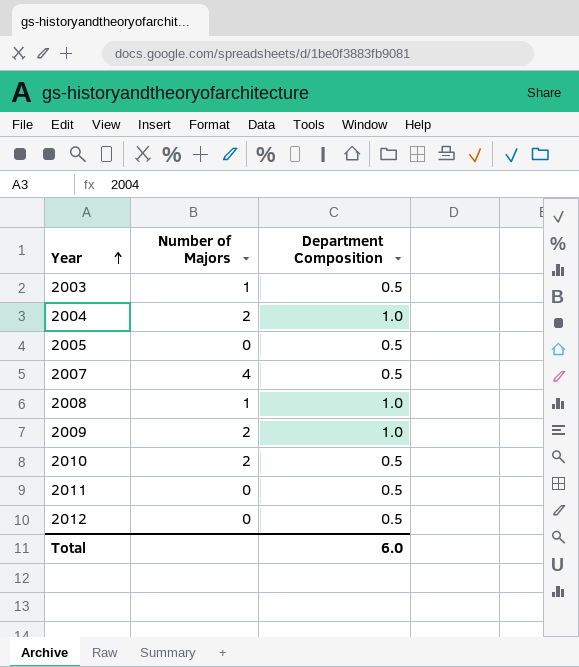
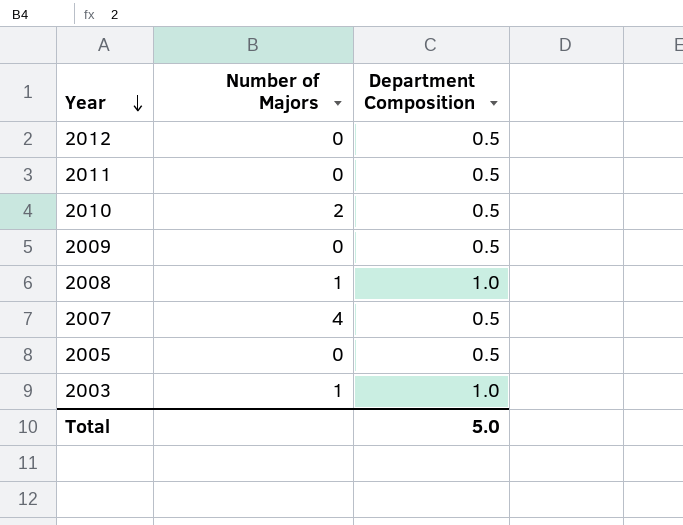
row order: Year ascending -> Year descending
row 2004: 2 | 1.0 -> none
2009 | Number of Majors: 2 -> 0
2009 | Department Composition: 1.0 -> 0.5
2003 | Department Composition: 0.5 -> 1.0
Total | Department Composition: 6.0 -> 5.0

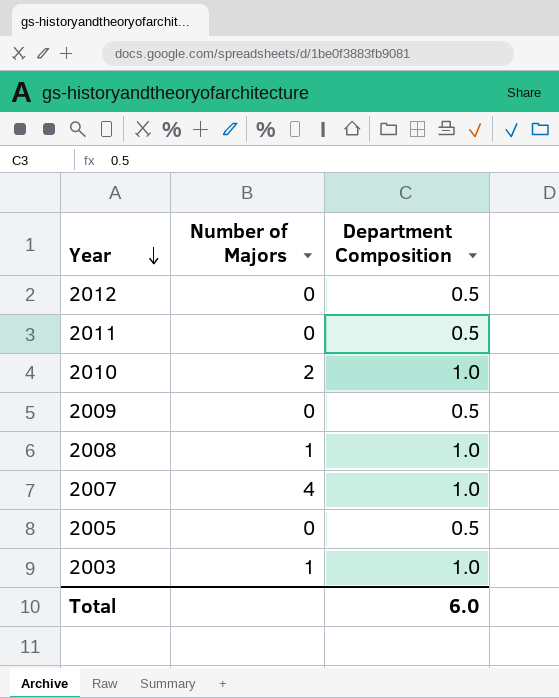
2010 | Department Composition: 0.5 -> 1.0
2007 | Department Composition: 0.5 -> 1.0
Total | Department Composition: 5.0 -> 6.0

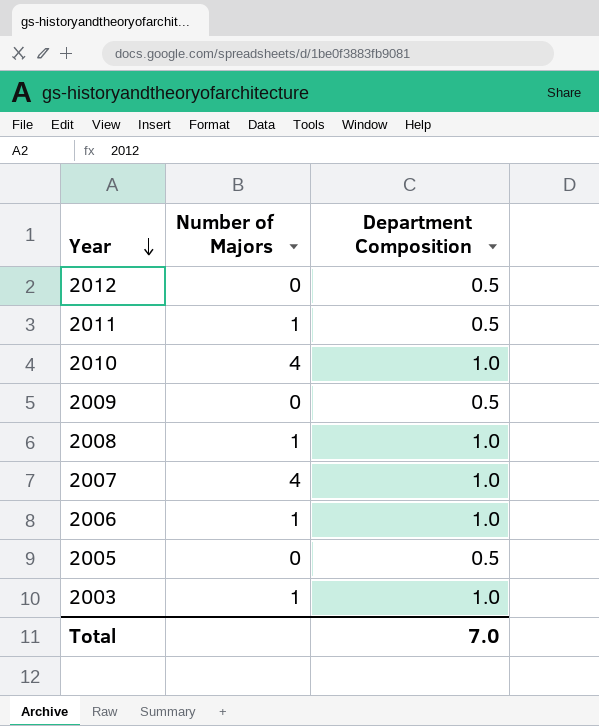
2011 | Number of Majors: 0 -> 1
2010 | Number of Majors: 2 -> 4
row 2006: none -> 1 | 1.0
Total | Department Composition: 6.0 -> 7.0

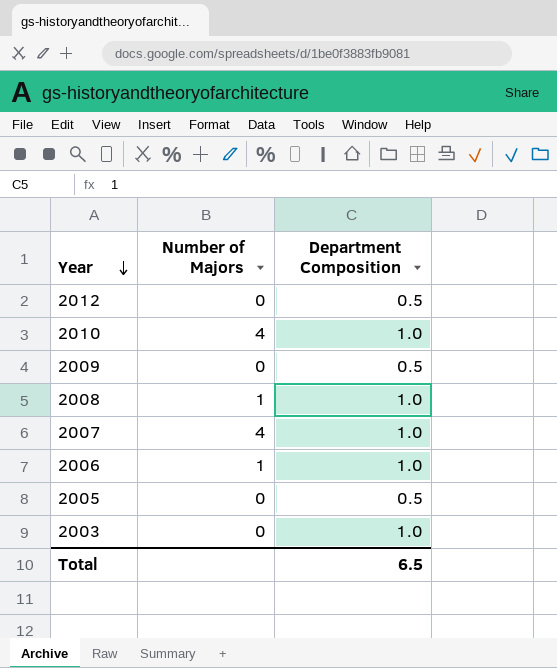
row 2011: 1 | 0.5 -> none
2003 | Number of Majors: 1 -> 0
Total | Department Composition: 7.0 -> 6.5

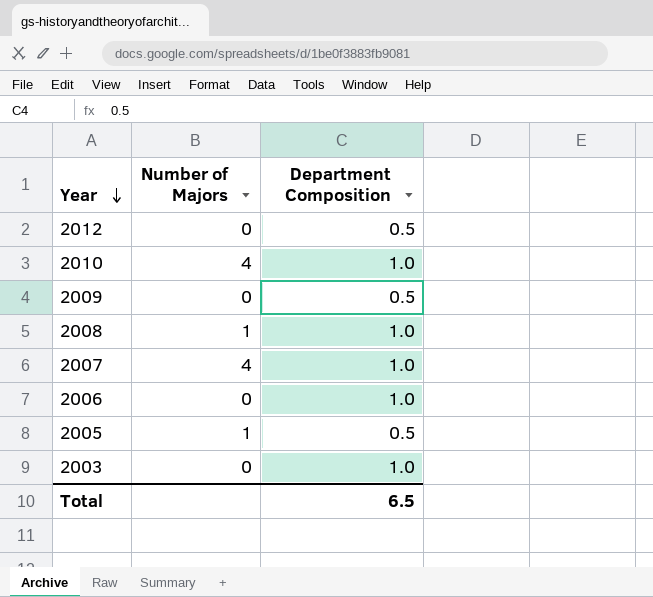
2006 | Number of Majors: 1 -> 0
2005 | Number of Majors: 0 -> 1

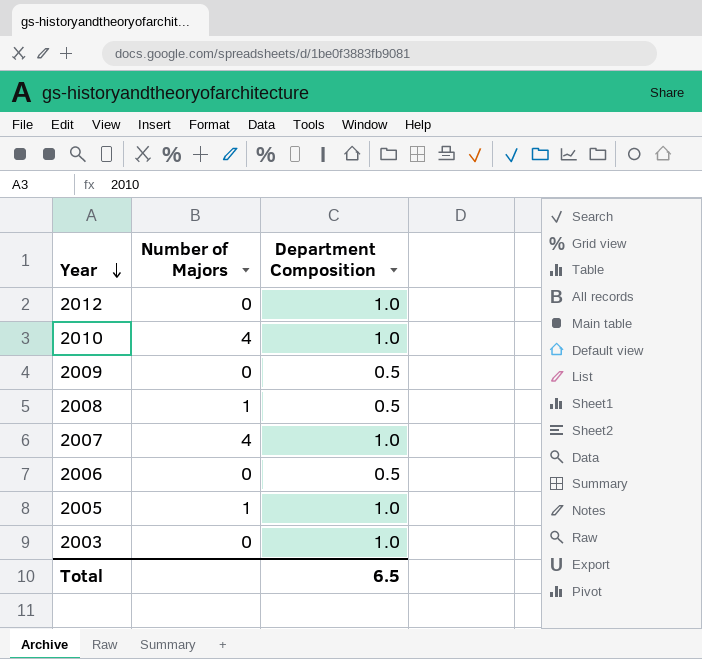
2012 | Department Composition: 0.5 -> 1.0
2008 | Department Composition: 1.0 -> 0.5
2006 | Department Composition: 1.0 -> 0.5
2005 | Department Composition: 0.5 -> 1.0

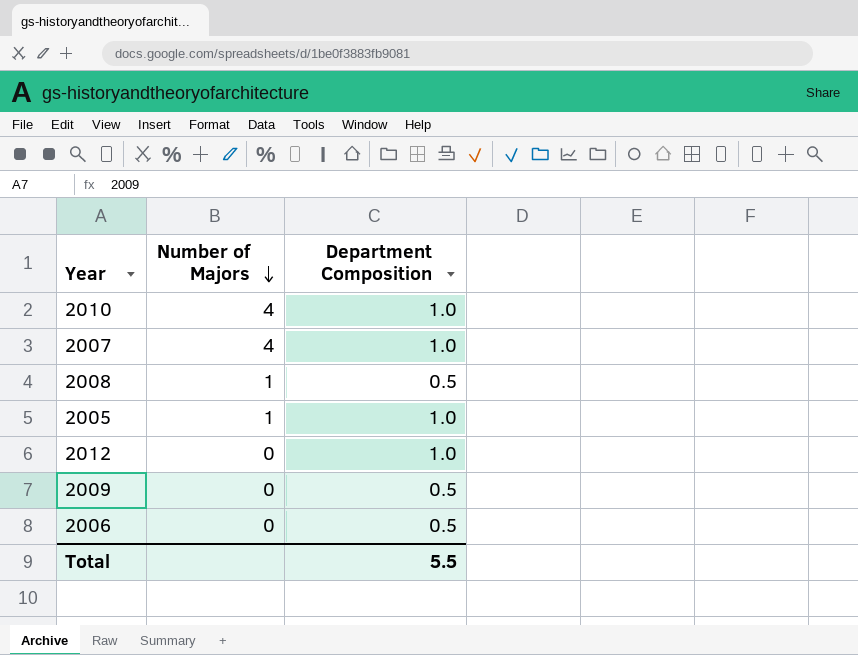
row order: Year descending -> Number of Majors descending
row 2003: 0 | 1.0 -> none
Total | Department Composition: 6.5 -> 5.5

